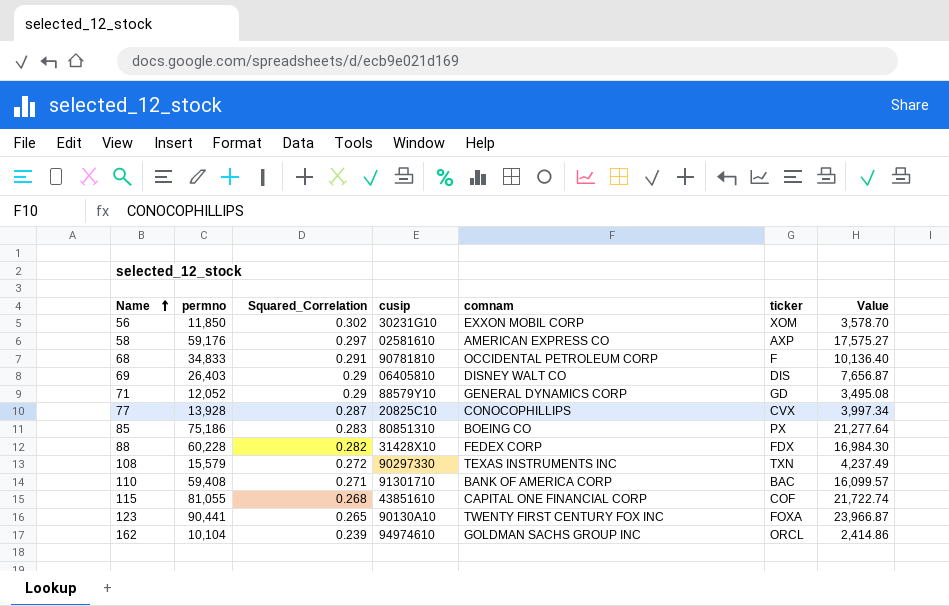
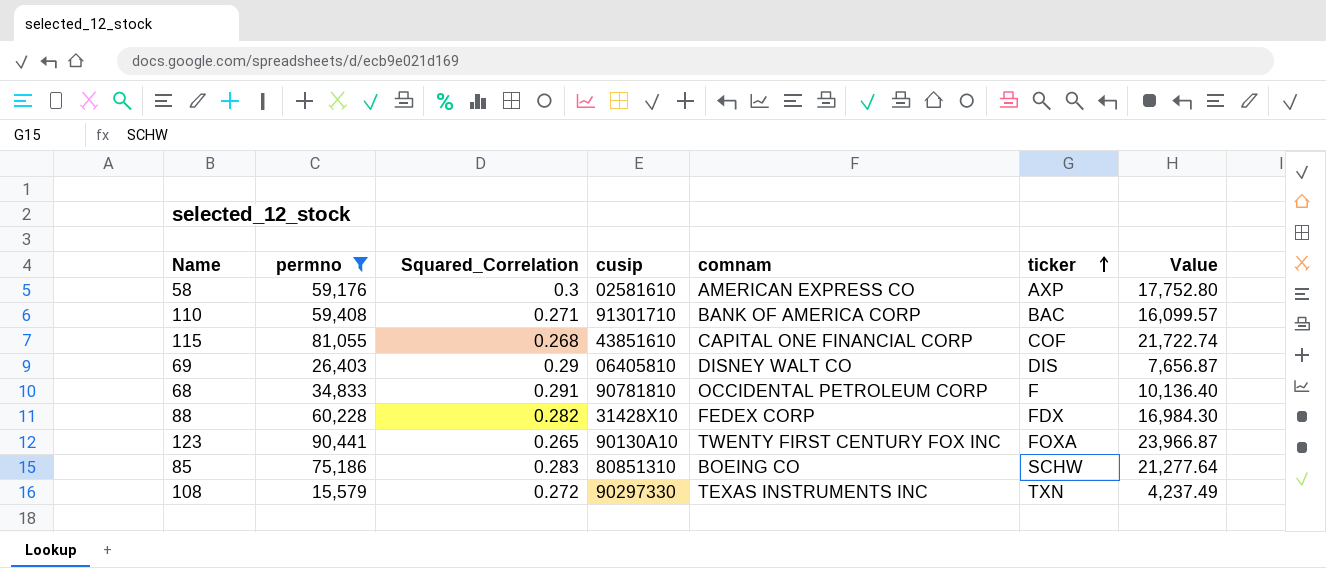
filter: none -> permno >= 15,579
row order: Name ascending -> ticker ascending
58 | Squared_Correlation: 0.297 -> 0.3
58 | Value: 17,575.27 -> 17,752.80
85 | ticker: PX -> SCHW

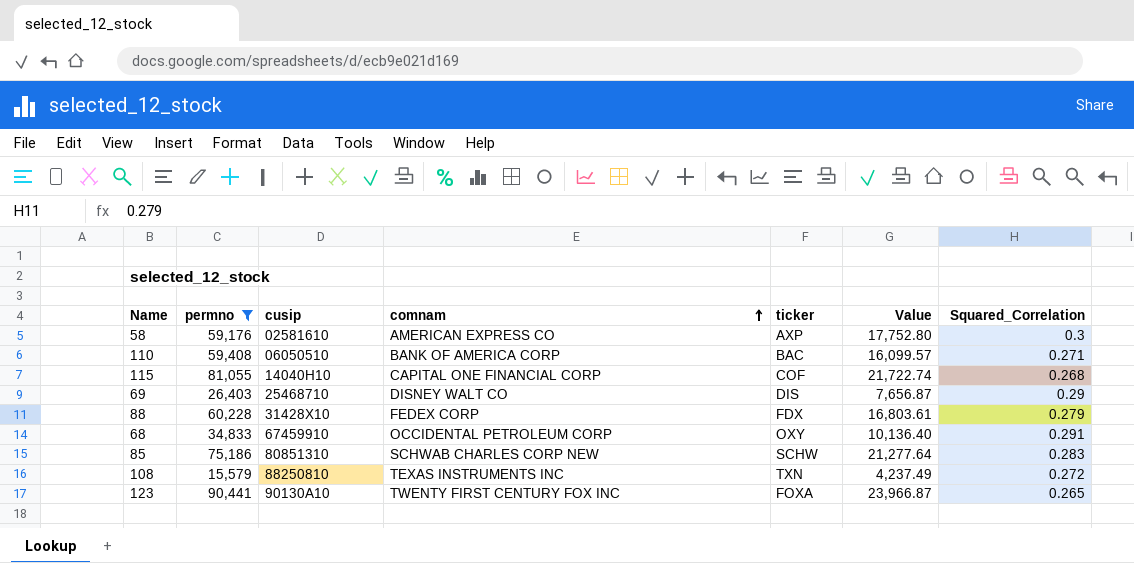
row order: ticker ascending -> comnam ascending
column Squared_Correlation | position: 3 -> 7
110 | cusip: 91301710 -> 06050510
115 | cusip: 43851610 -> 14040H10
69 | cusip: 06405810 -> 25468710
88 | Value: 16,984.30 -> 16,803.61
88 | Squared_Correlation: 0.282 -> 0.279
68 | cusip: 90781810 -> 67459910
68 | ticker: F -> OXY
85 | comnam: BOEING CO -> SCHWAB CHARLES CORP NEW
108 | cusip: 90297330 -> 88250810

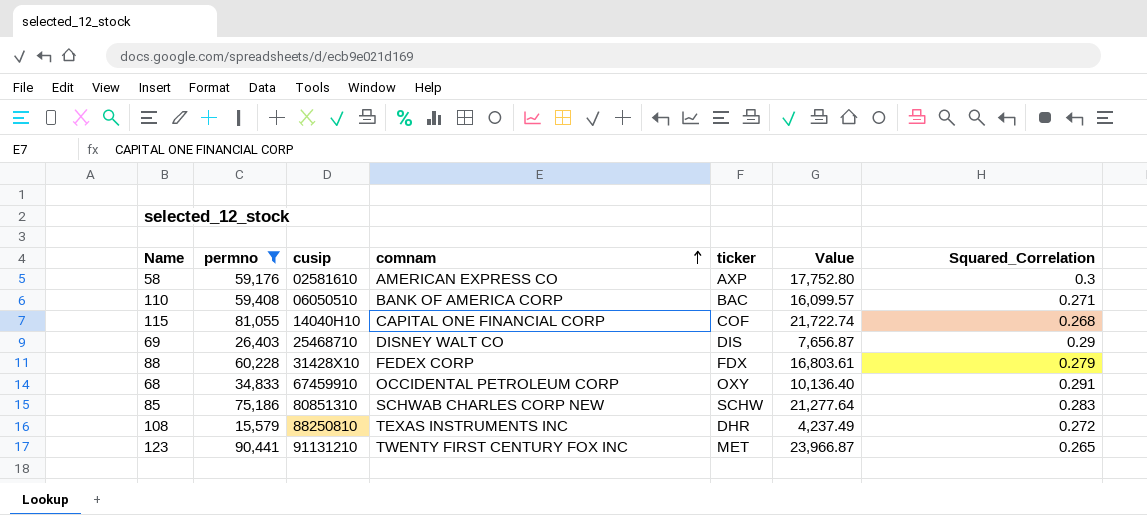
108 | ticker: TXN -> DHR
123 | cusip: 90130A10 -> 91131210
123 | ticker: FOXA -> MET

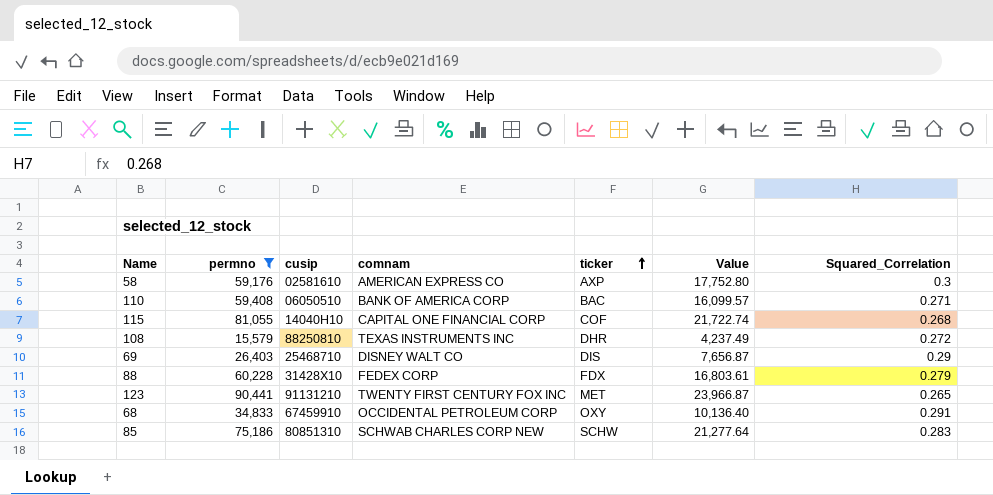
row order: comnam ascending -> ticker ascending

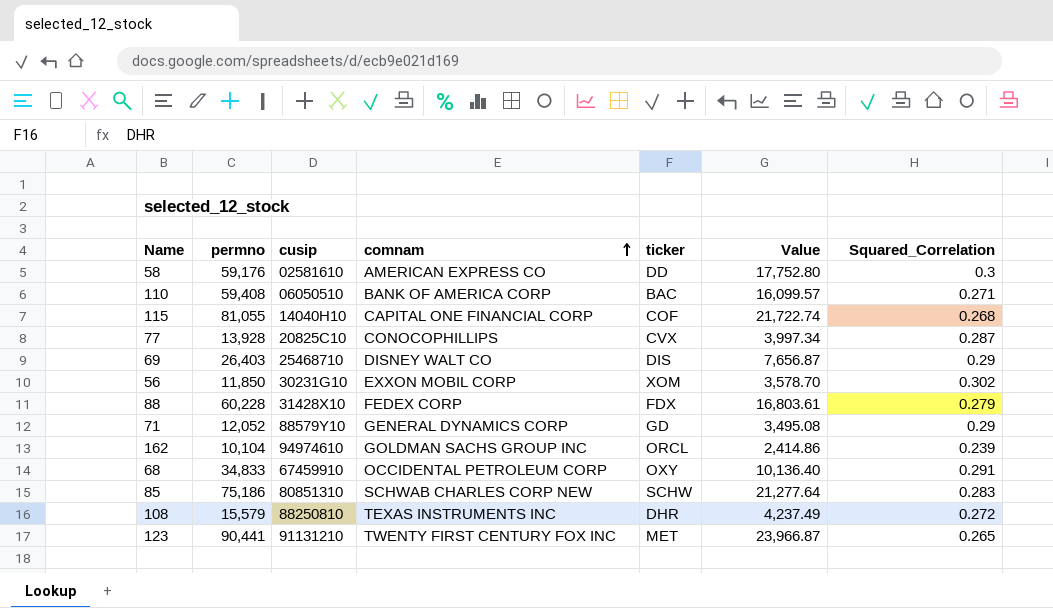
filter: permno >= 15,579 -> none
row order: ticker ascending -> comnam ascending
58 | ticker: AXP -> DD

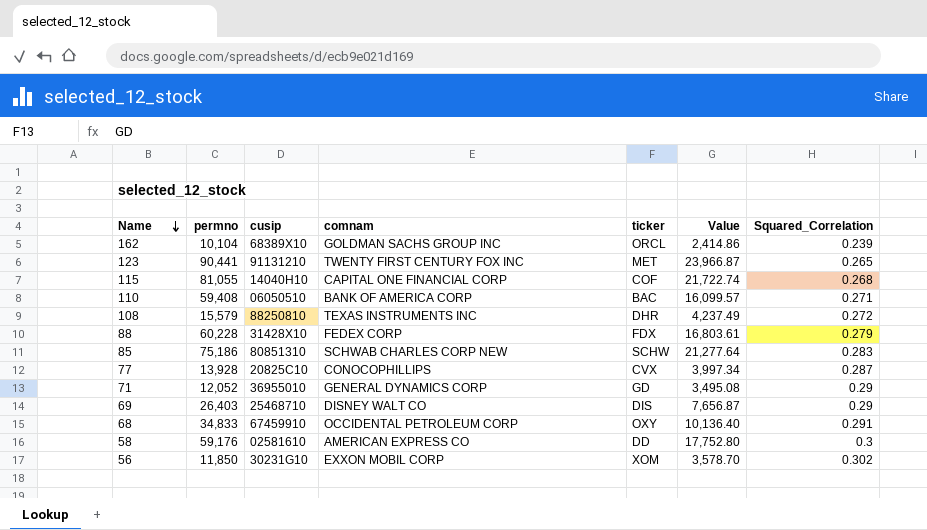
row order: comnam ascending -> Name descending
162 | cusip: 94974610 -> 68389X10
71 | cusip: 88579Y10 -> 36955010

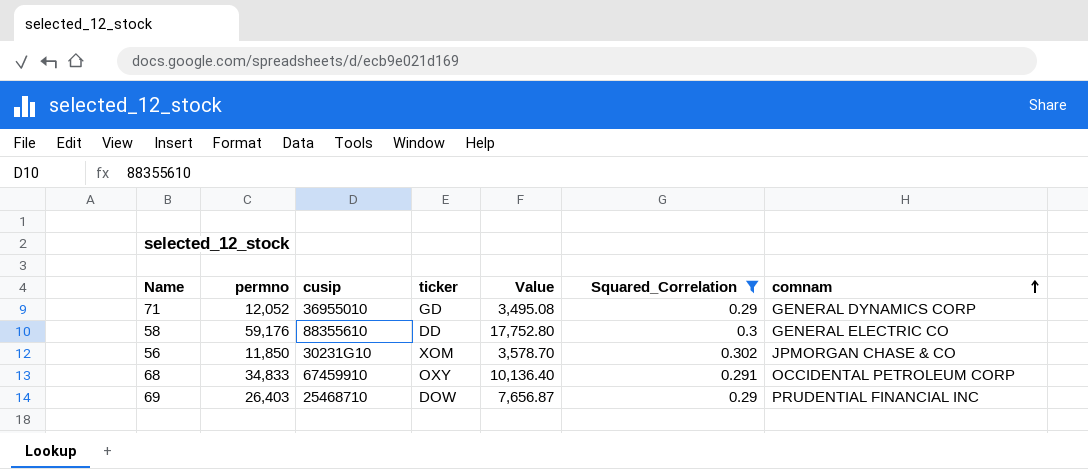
filter: none -> Squared_Correlation >= 0.29
row order: Name descending -> comnam ascending
column comnam | position: 4 -> 7
58 | cusip: 02581610 -> 88355610
58 | comnam: AMERICAN EXPRESS CO -> GENERAL ELECTRIC CO
56 | comnam: EXXON MOBIL CORP -> JPMORGAN CHASE & CO
69 | ticker: DIS -> DOW
69 | comnam: DISNEY WALT CO -> PRUDENTIAL FINANCIAL INC

